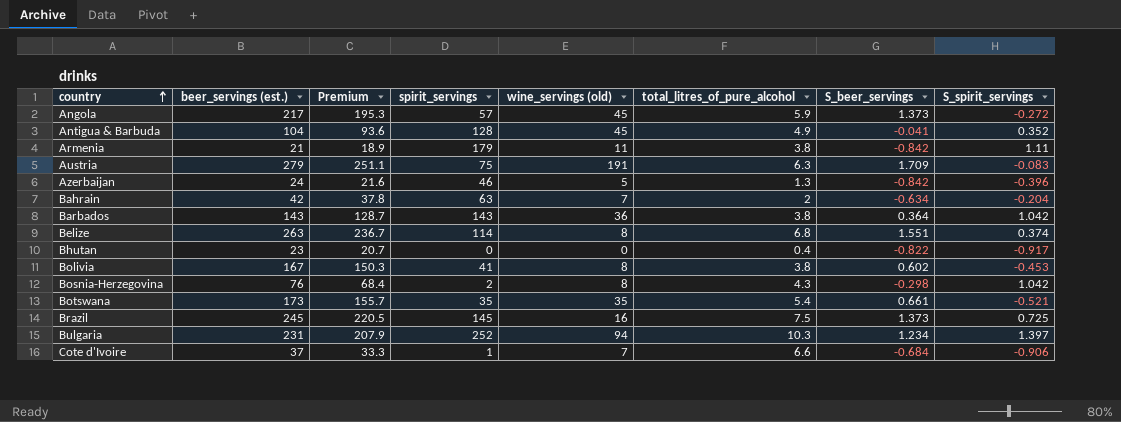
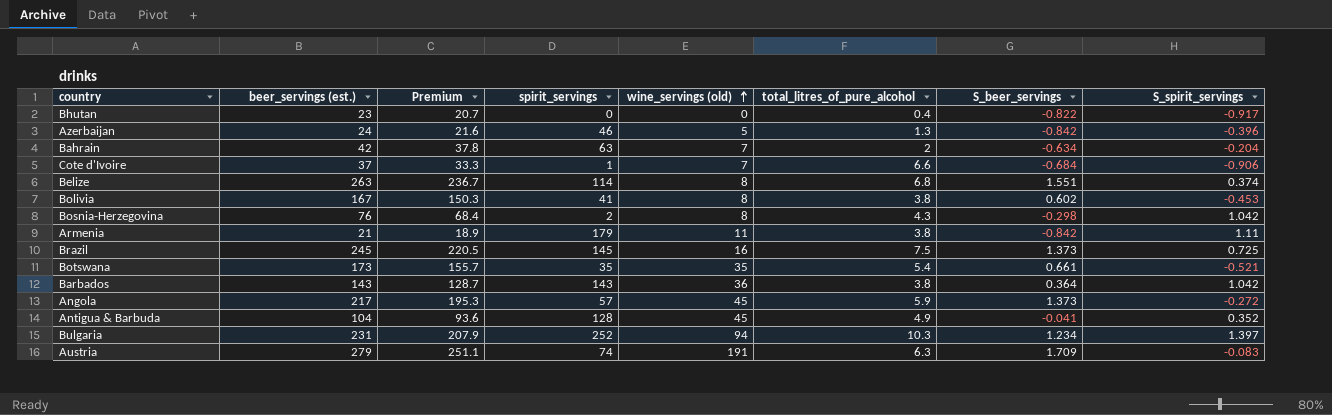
row order: country ascending -> wine_servings (old) ascending
Austria | spirit_servings: 75 -> 74

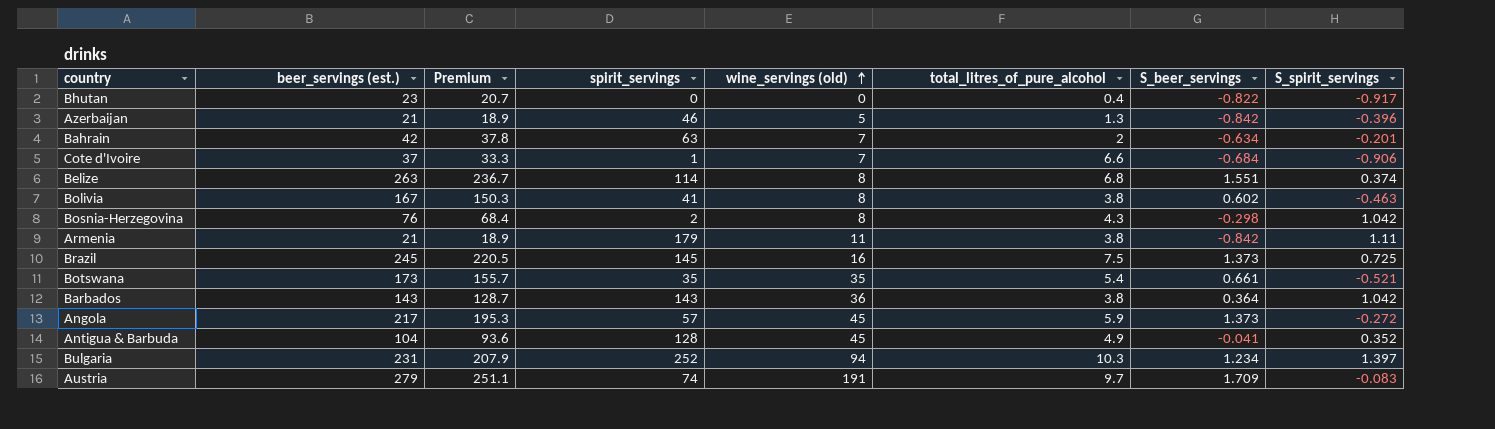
Azerbaijan | beer_servings (est.): 24 -> 21
Azerbaijan | Premium: 21.6 -> 18.9
Bahrain | S_spirit_servings: -0.204 -> -0.201
Bolivia | S_spirit_servings: -0.453 -> -0.463
Austria | total_litres_of_pure_alcohol: 6.3 -> 9.7

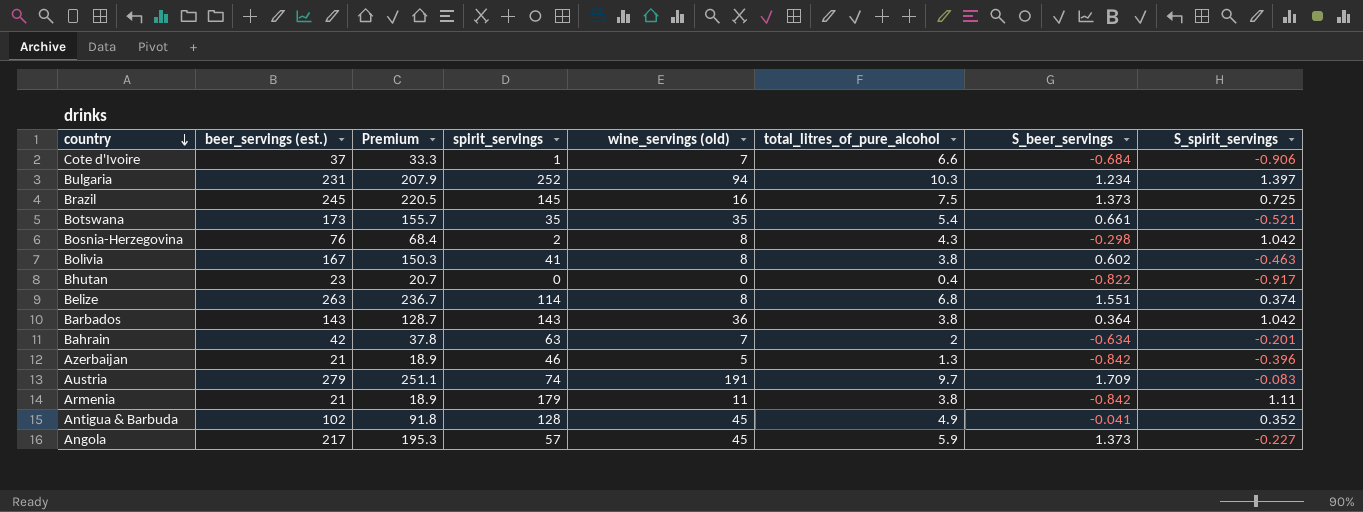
row order: wine_servings (old) ascending -> country descending
Antigua & Barbuda | beer_servings (est.): 104 -> 102
Antigua & Barbuda | Premium: 93.6 -> 91.8
Angola | S_spirit_servings: -0.272 -> -0.227

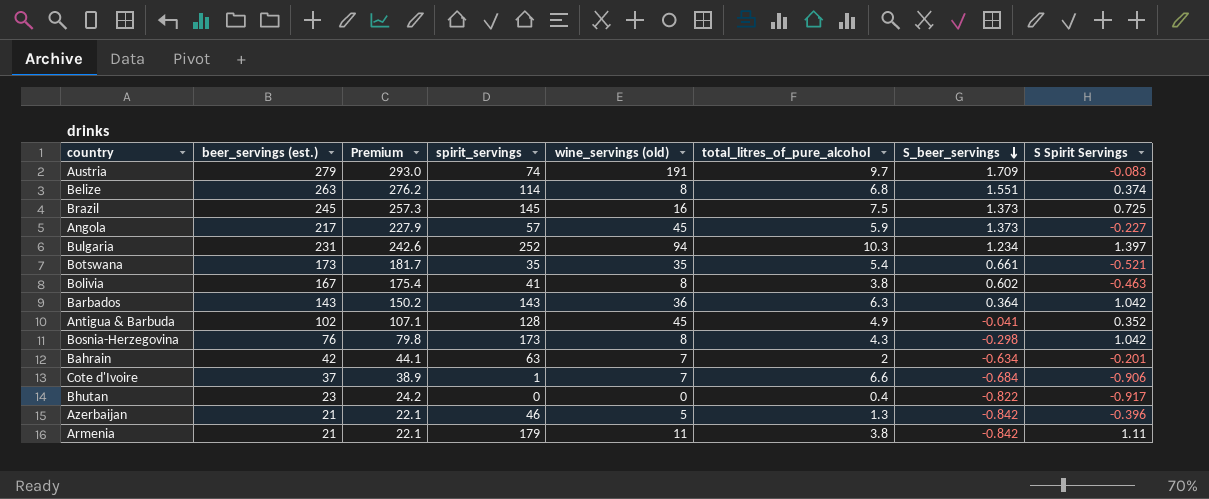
row order: country descending -> S_beer_servings descending
column Premium | formula: [beer_servings (est.)] * 0.9 -> [beer_servings (est.)] * 1.05
column name: S_spirit_servings -> S Spirit Servings
Barbados | total_litres_of_pure_alcohol: 3.8 -> 6.3
Bosnia-Herzegovina | spirit_servings: 2 -> 173

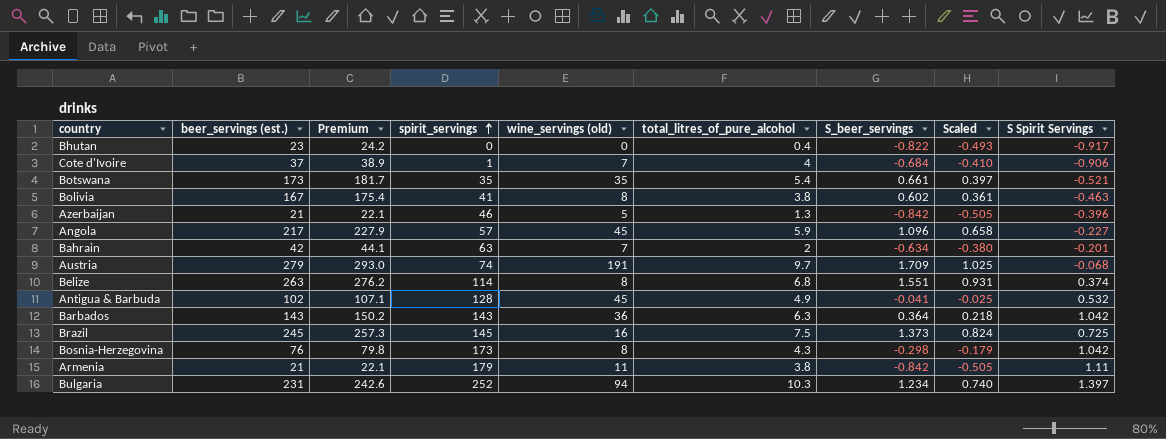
row order: S_beer_servings descending -> spirit_servings ascending
column Scaled | formula: none -> [S_beer_servings] * 0.6
Cote d'Ivoire | total_litres_of_pure_alcohol: 6.6 -> 4
Angola | S_beer_servings: 1.373 -> 1.096
Austria | S Spirit Servings: -0.083 -> -0.068
Antigua & Barbuda | S Spirit Servings: 0.352 -> 0.532

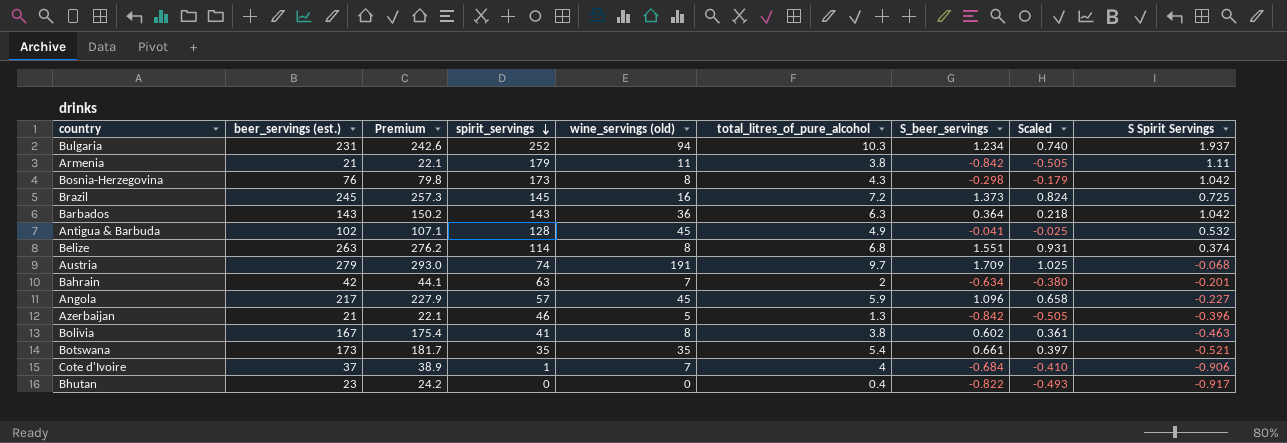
row order: spirit_servings ascending -> spirit_servings descending
Bulgaria | S Spirit Servings: 1.397 -> 1.937
Brazil | total_litres_of_pure_alcohol: 7.5 -> 7.2

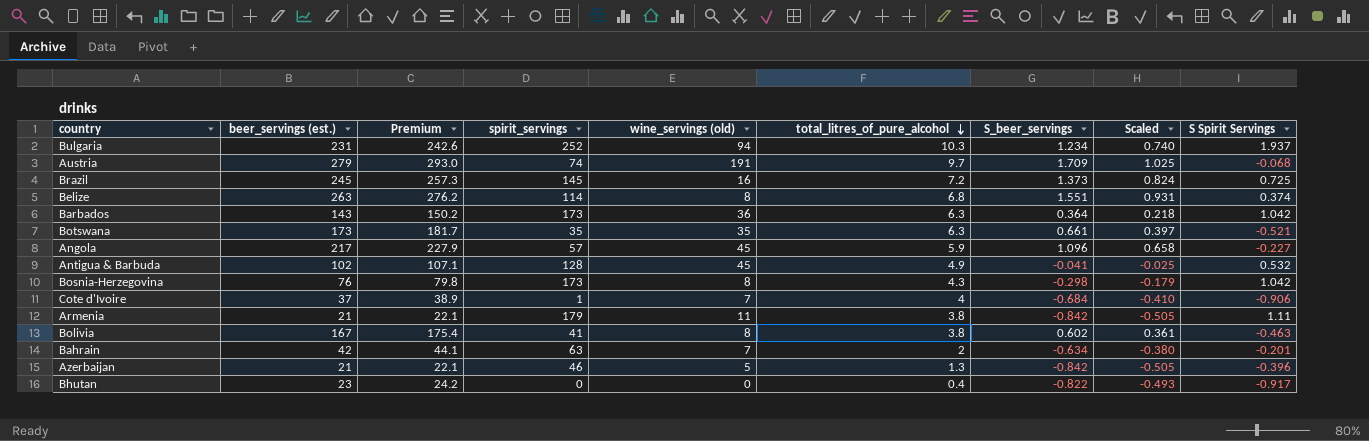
row order: spirit_servings descending -> total_litres_of_pure_alcohol descending
Barbados | spirit_servings: 143 -> 173
Botswana | total_litres_of_pure_alcohol: 5.4 -> 6.3

